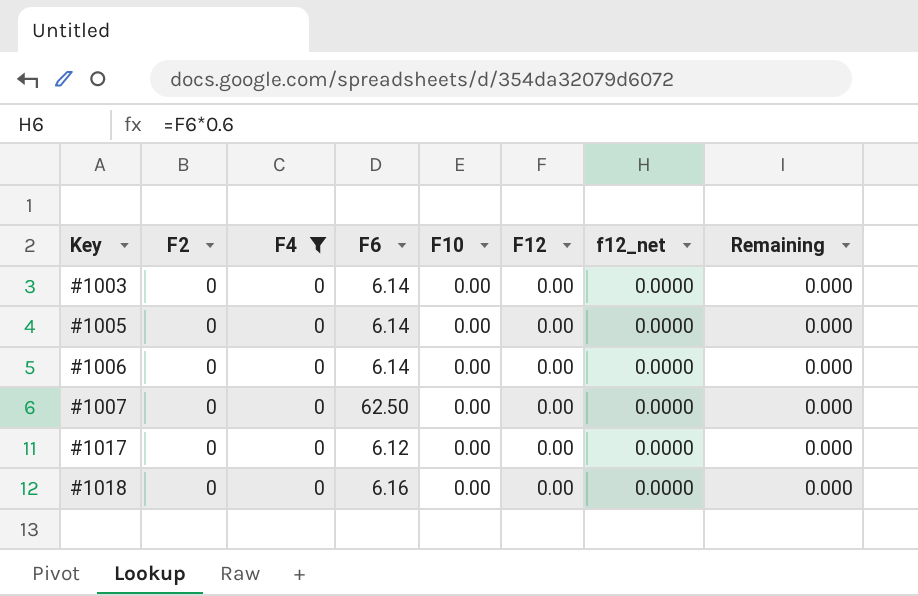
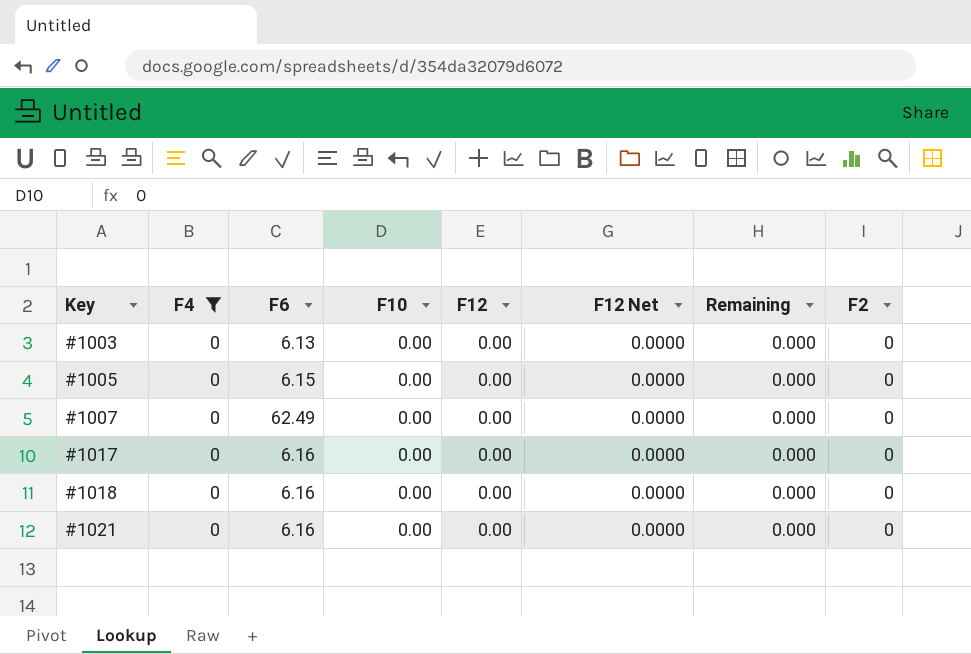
column name: f12_net -> F12 Net
column F2 | position: 2 -> 8
row #1006: 0 | 0 | 6.14 | 0.00 | 0.00 | 0.0000 | 0.000 -> none
#1003 | F6: 6.14 -> 6.13
#1005 | F6: 6.14 -> 6.15
#1007 | F6: 62.50 -> 62.49
#1017 | F6: 6.12 -> 6.16
row #1021: none -> 0 | 6.16 | 0.00 | 0.00 | 0.0000 | 0.000 | 0

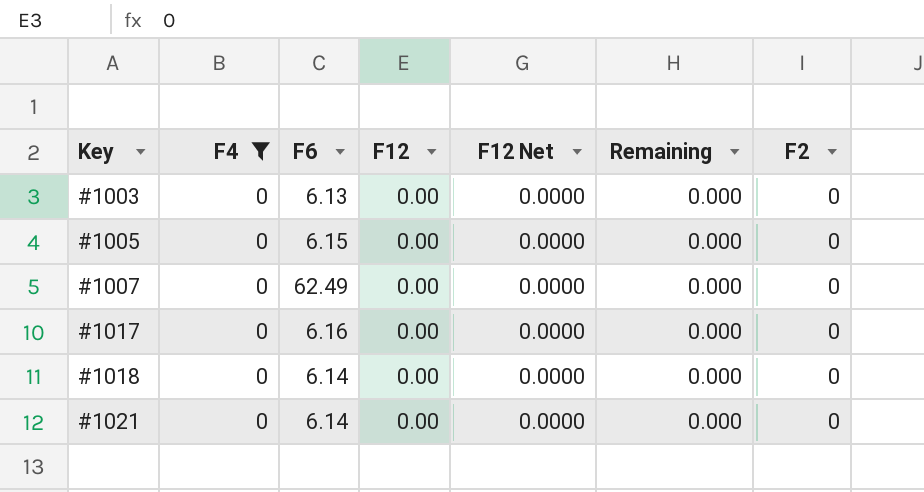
column F10 | position: 4 -> none
#1018 | F6: 6.16 -> 6.14
#1021 | F6: 6.16 -> 6.14

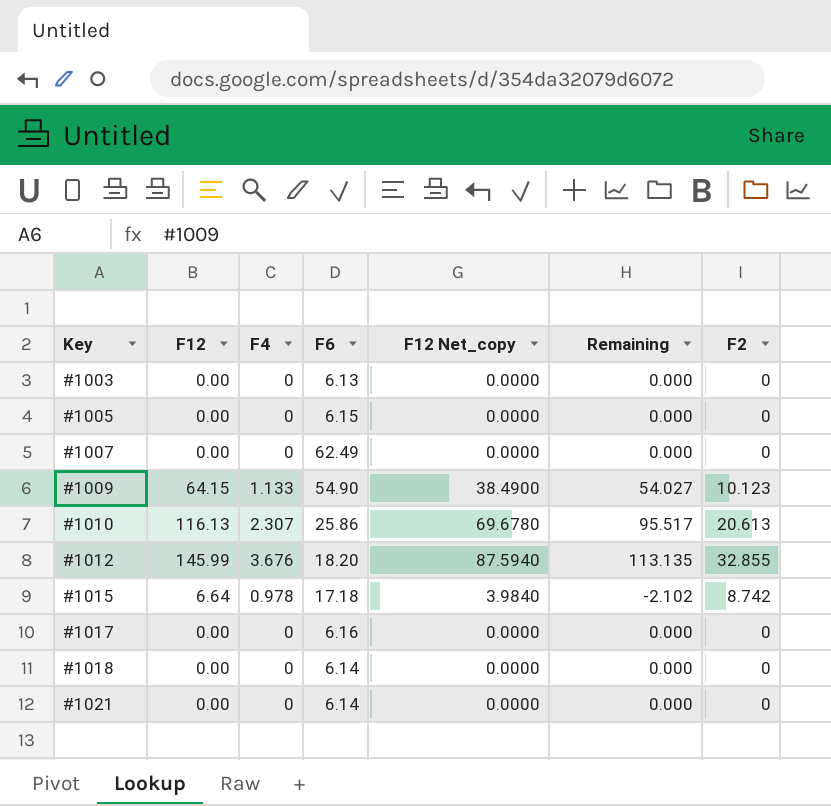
filter: F4 = 0 -> none
column F12 | position: 4 -> 2
column name: F12 Net -> F12 Net_copy

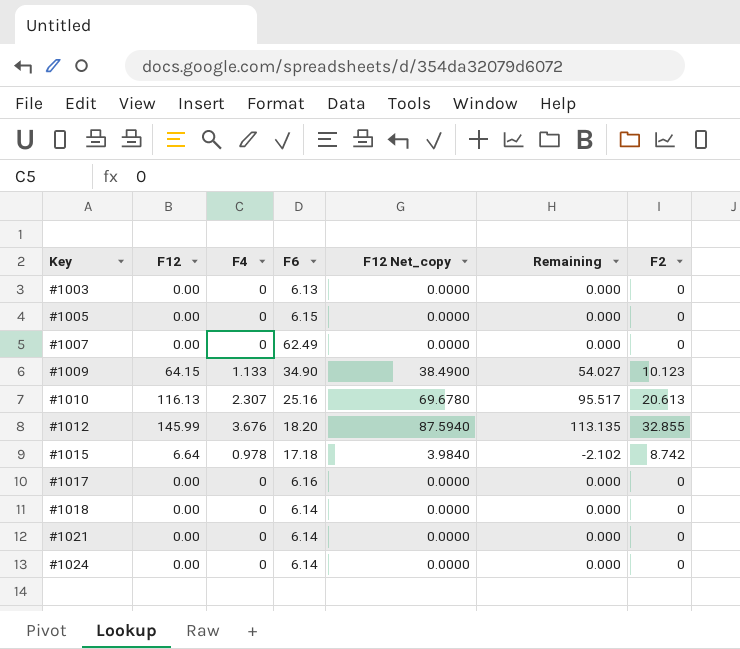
#1009 | F6: 54.90 -> 34.90
#1010 | F6: 25.86 -> 25.16
row #1024: none -> 0.00 | 0 | 6.14 | 0.0000 | 0.000 | 0

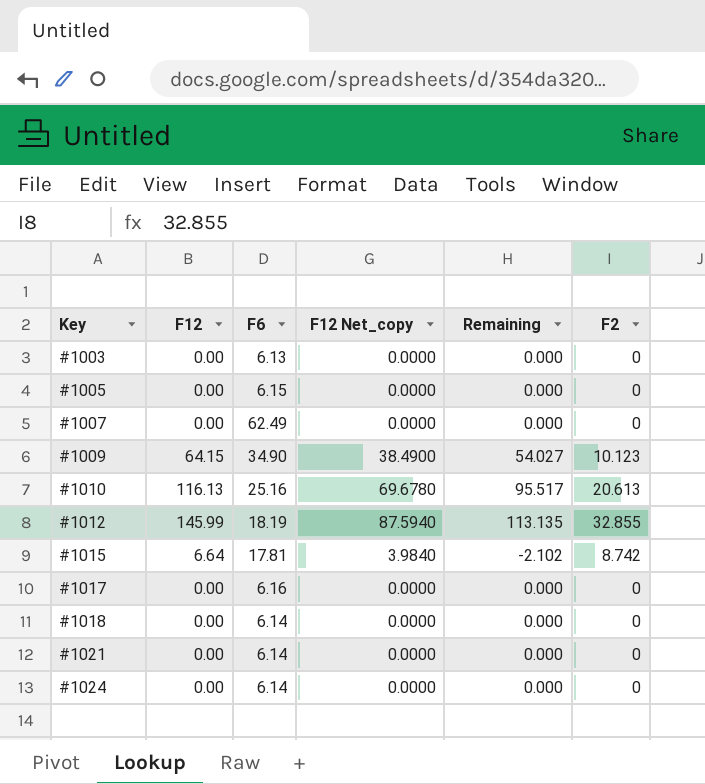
column F4 | position: 3 -> none
#1012 | F6: 18.20 -> 18.19
#1015 | F6: 17.18 -> 17.81

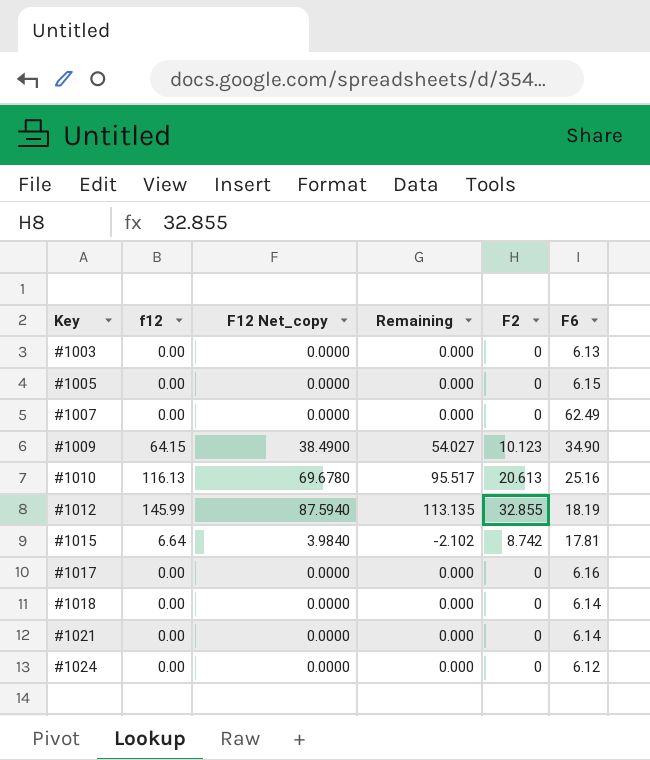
column name: F12 -> f12
column F6 | position: 3 -> 6
#1024 | F6: 6.14 -> 6.12

